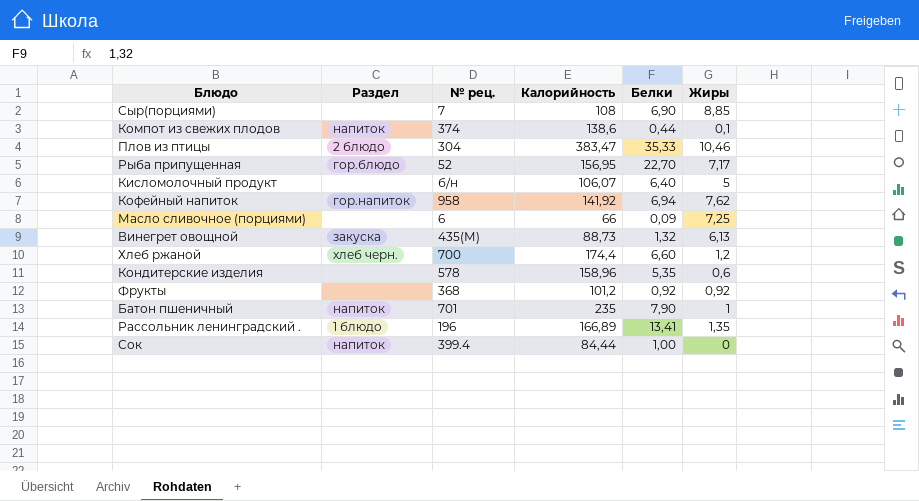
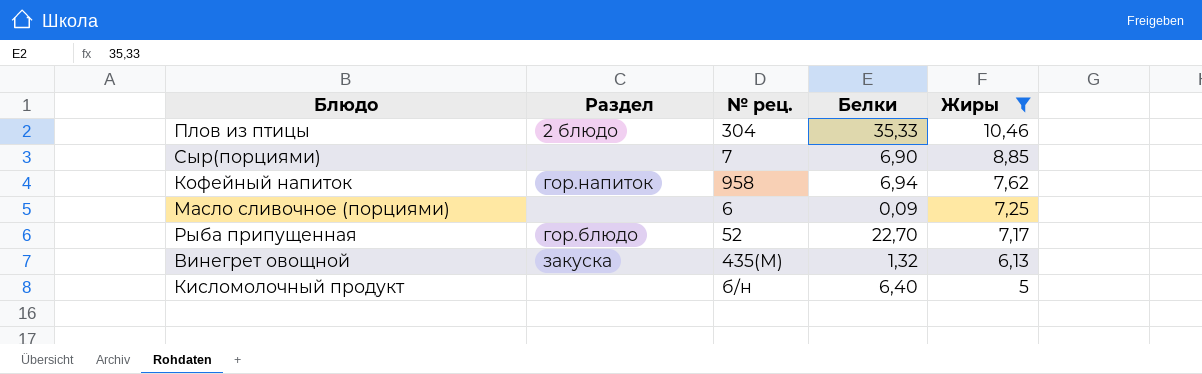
filter: none -> Жиры >= 5
row order: none -> Жиры descending
column Калорийность | position: 4 -> none

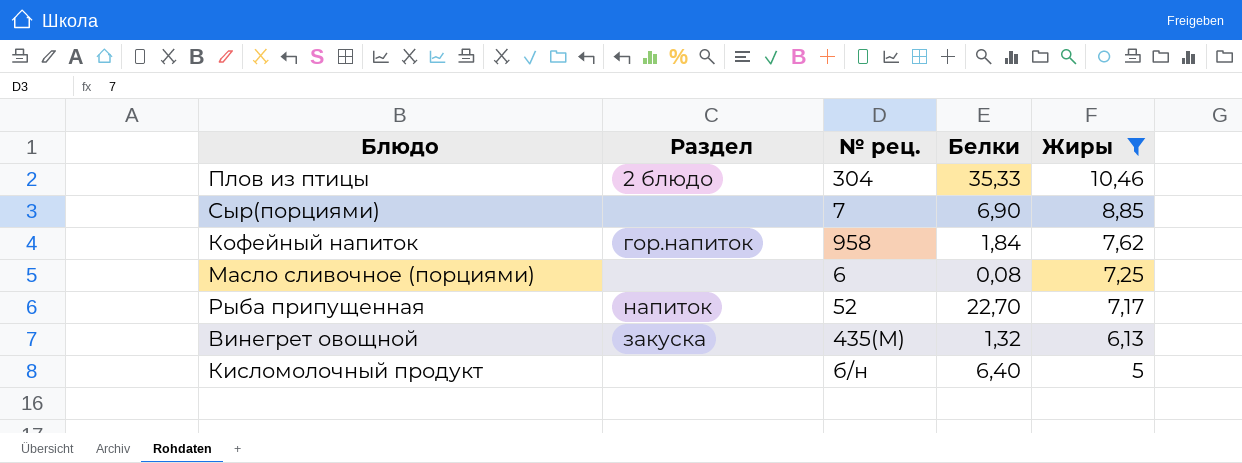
Кофейный напиток | Белки: 6,94 -> 1,84
Масло сливочное (порциями) | Белки: 0,09 -> 0,08
Рыба припущенная | Раздел: гор.блюдо -> напиток

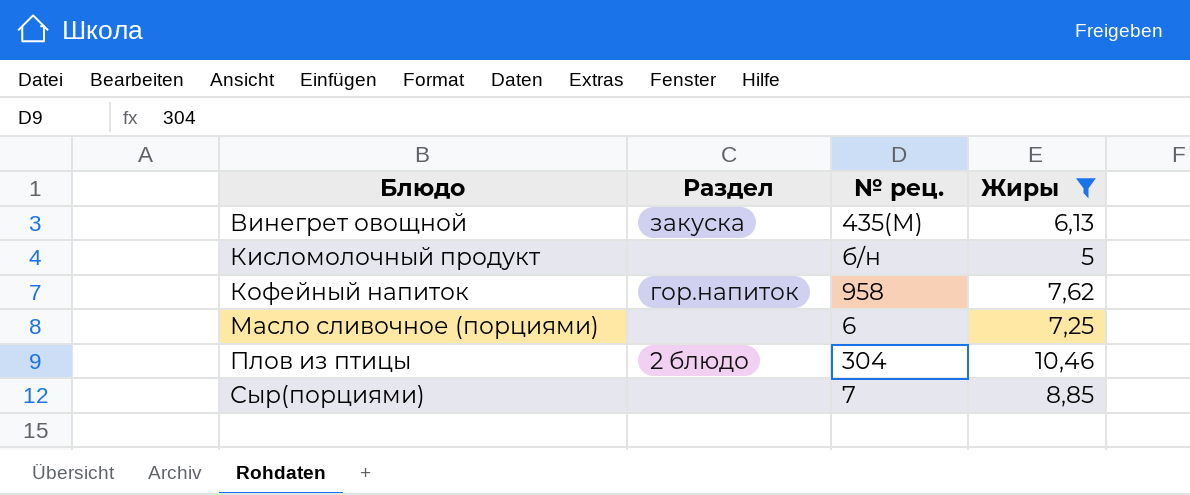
row order: Жиры descending -> Блюдо ascending
column Белки | position: 4 -> none
row Рыба припущенная: напиток | 52 | 22,70 | 7,17 -> none

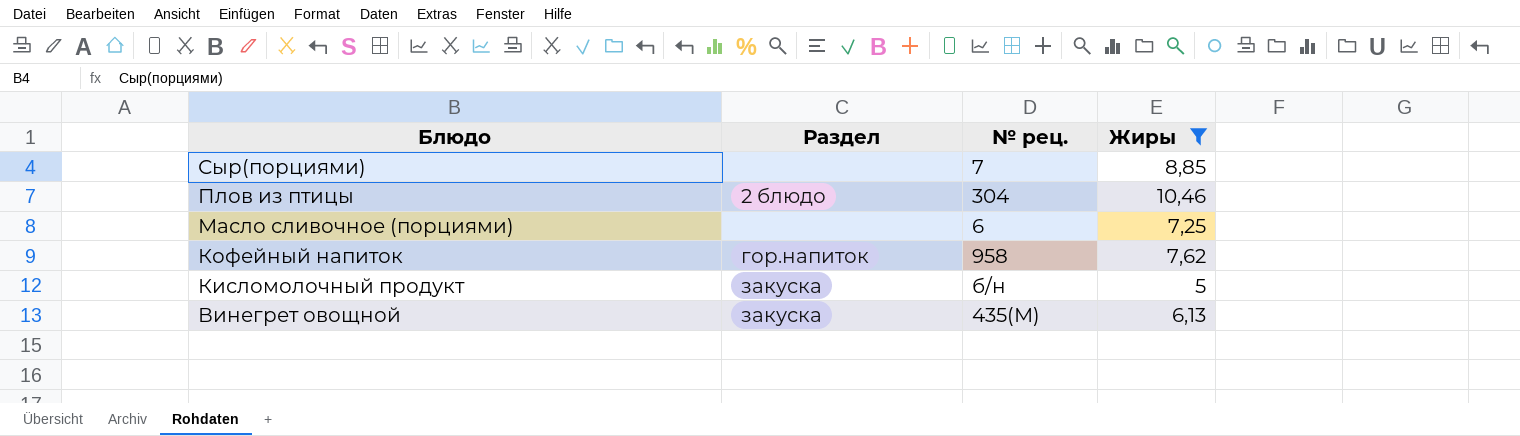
row order: Блюдо ascending -> Блюдо descending
Кисломолочный продукт | Раздел: none -> закуска

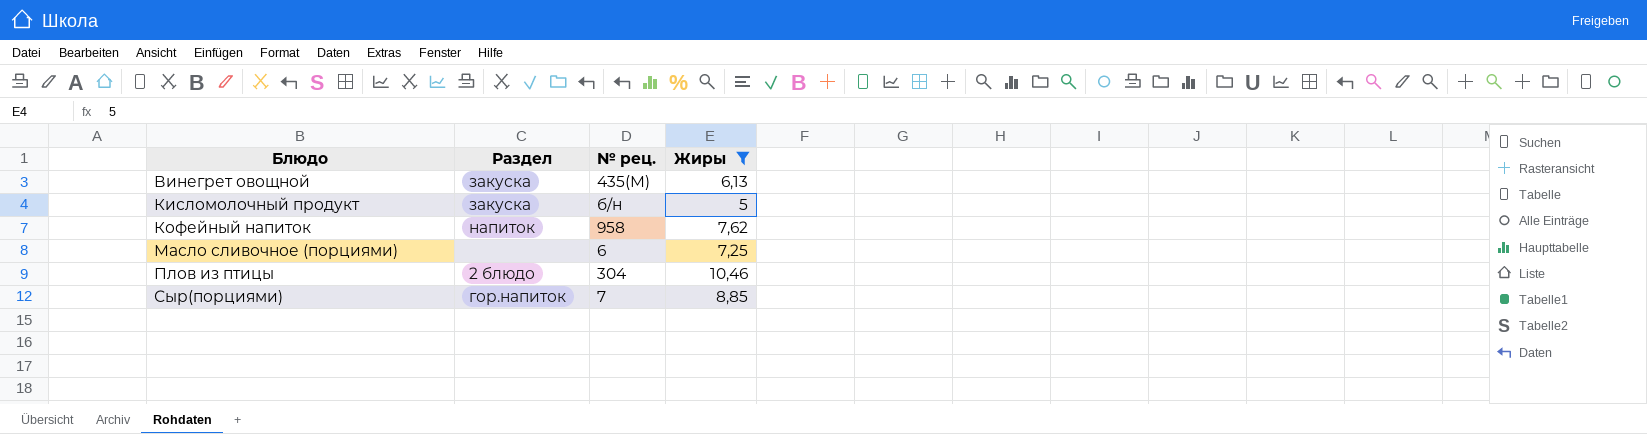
row order: Блюдо descending -> Блюдо ascending
Кофейный напиток | Раздел: гор.напиток -> напиток
Сыр(порциями) | Раздел: none -> гор.напиток

